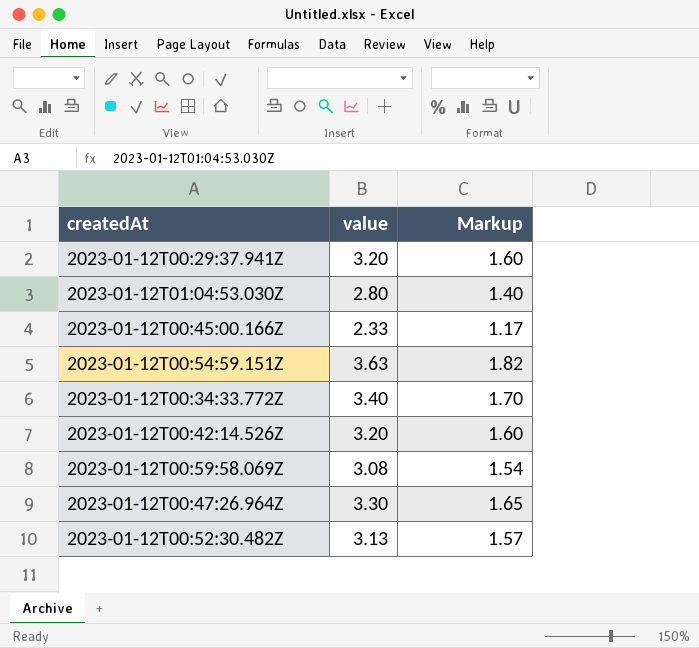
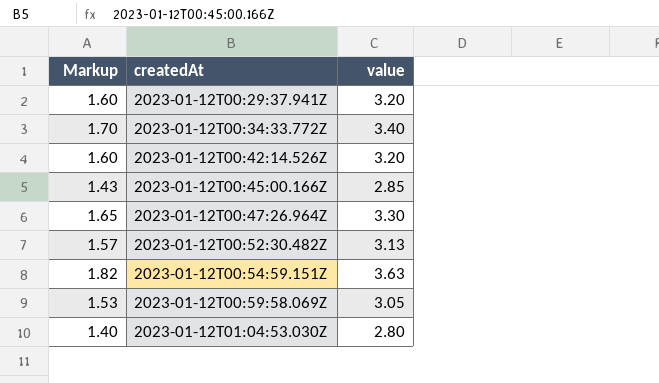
row order: none -> createdAt ascending
column Markup | position: 3 -> 1
2023-01-12T00:45:00.166Z | Markup: 1.17 -> 1.43
2023-01-12T00:45:00.166Z | value: 2.33 -> 2.85
2023-01-12T00:59:58.069Z | Markup: 1.54 -> 1.53
2023-01-12T00:59:58.069Z | value: 3.08 -> 3.05

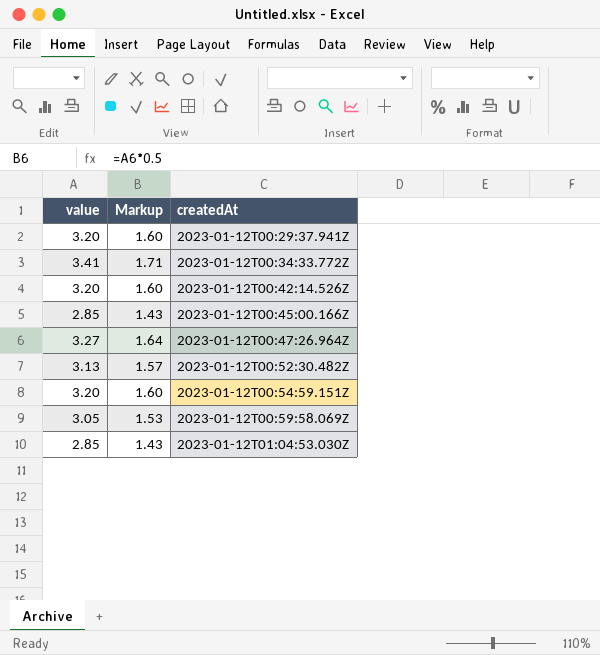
column value | position: 3 -> 1
2023-01-12T00:34:33.772Z | value: 3.40 -> 3.41
2023-01-12T00:34:33.772Z | Markup: 1.70 -> 1.71
2023-01-12T00:47:26.964Z | value: 3.30 -> 3.27
2023-01-12T00:47:26.964Z | Markup: 1.65 -> 1.64
2023-01-12T00:54:59.151Z | value: 3.63 -> 3.20
2023-01-12T00:54:59.151Z | Markup: 1.82 -> 1.60
2023-01-12T01:04:53.030Z | value: 2.80 -> 2.85
2023-01-12T01:04:53.030Z | Markup: 1.40 -> 1.43

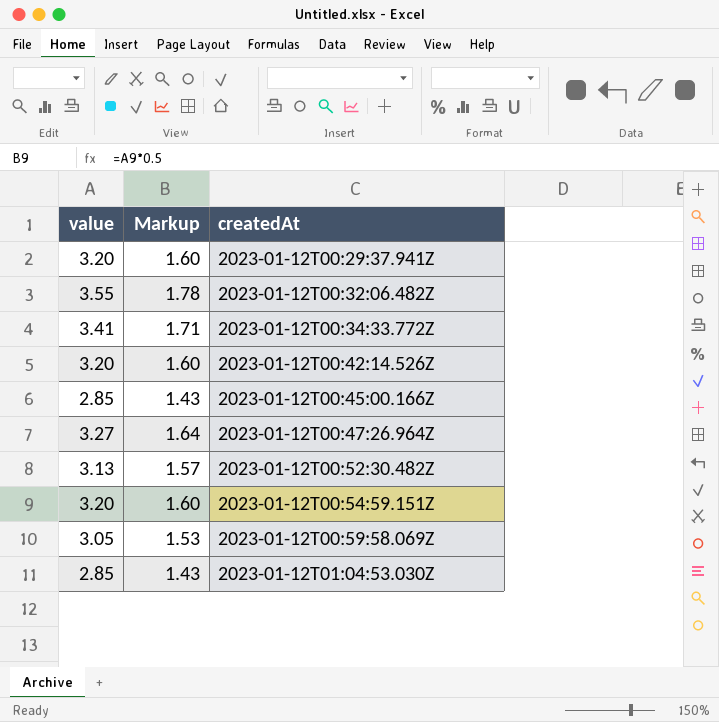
row 2023-01-12T00:32:06.482Z: none -> 3.55 | 1.78

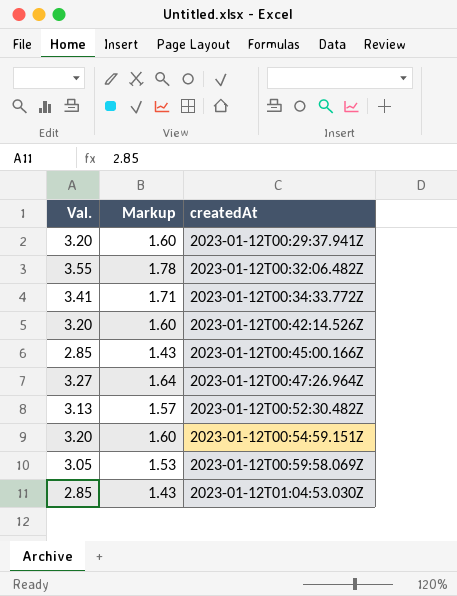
column name: value -> Val.

